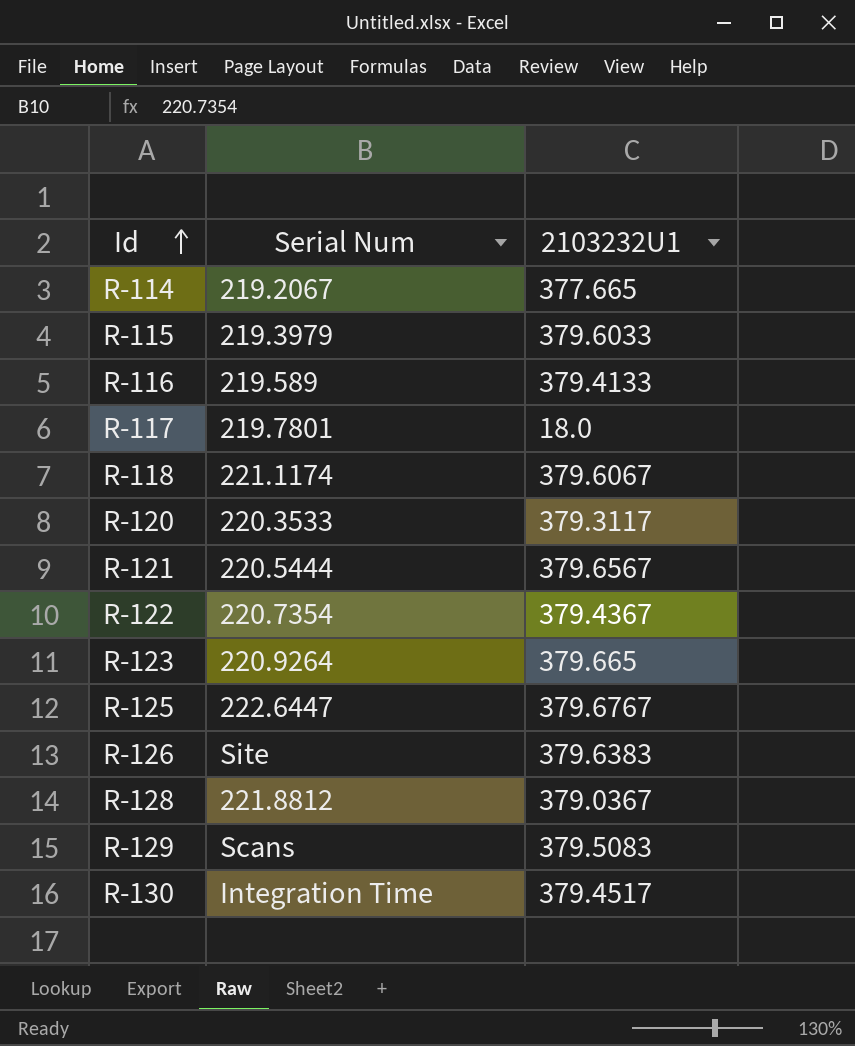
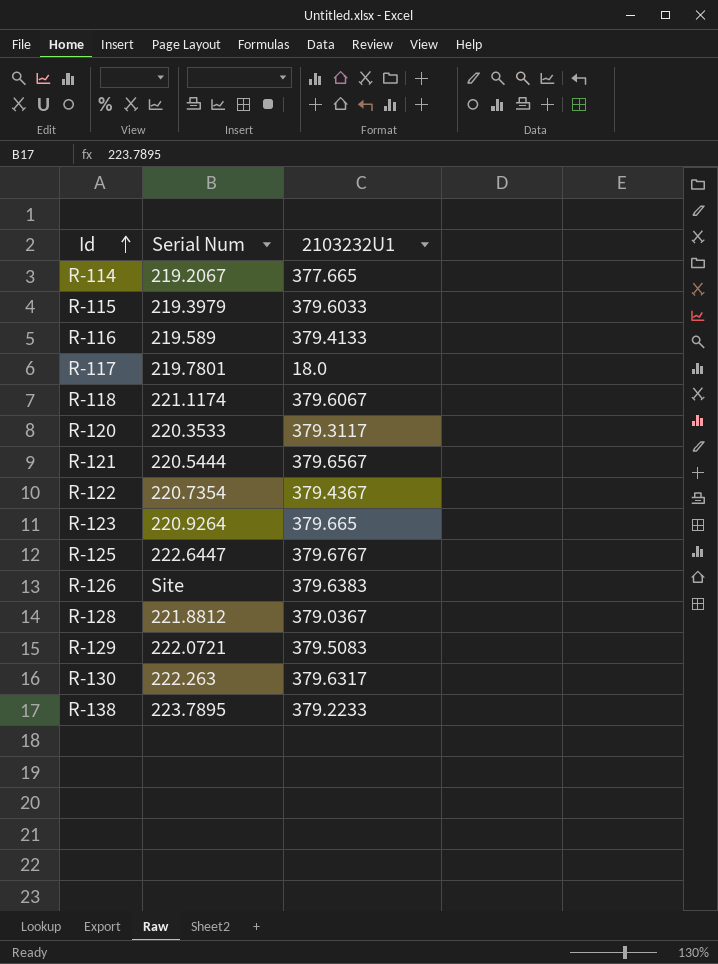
R-129 | Serial Num: Scans -> 222.0721
R-130 | Serial Num: Integration Time -> 222.263
R-130 | 2103232U1: 379.4517 -> 379.6317
row R-138: none -> 223.7895 | 379.2233

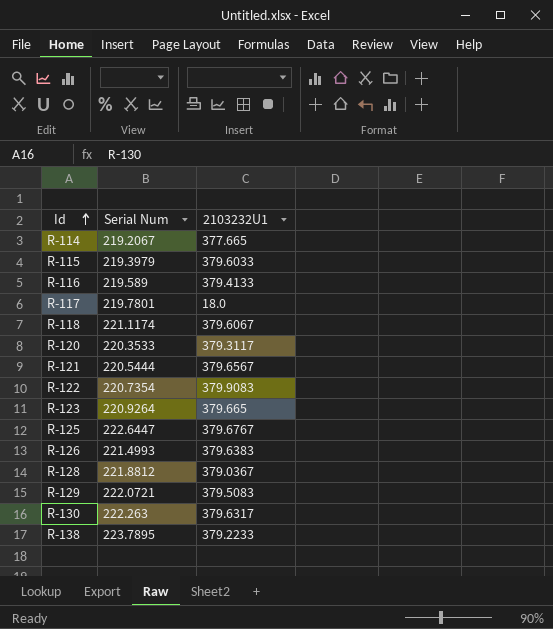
R-122 | 2103232U1: 379.4367 -> 379.9083
R-126 | Serial Num: Site -> 221.4993

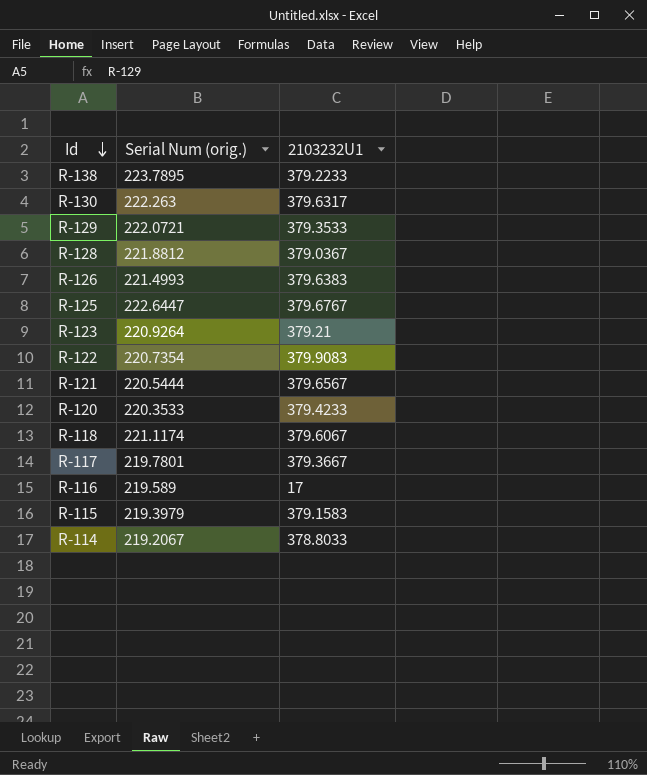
row order: Id ascending -> Id descending
column name: Serial Num -> Serial Num (orig.)
R-129 | 2103232U1: 379.5083 -> 379.3533
R-123 | 2103232U1: 379.665 -> 379.21
R-120 | 2103232U1: 379.3117 -> 379.4233
R-117 | 2103232U1: 18.0 -> 379.3667
R-116 | 2103232U1: 379.4133 -> 17
R-115 | 2103232U1: 379.6033 -> 379.1583
R-114 | 2103232U1: 377.665 -> 378.8033

